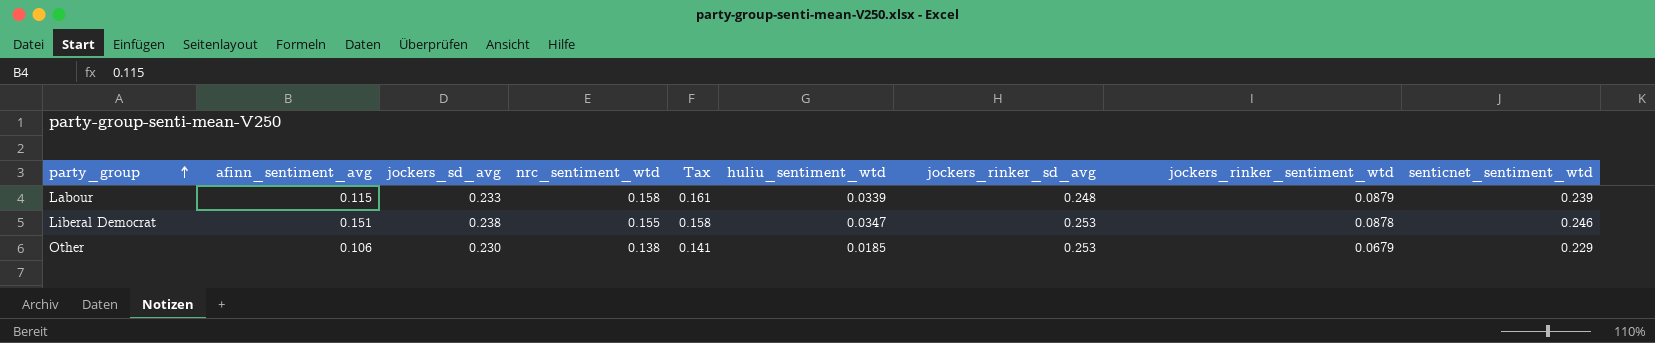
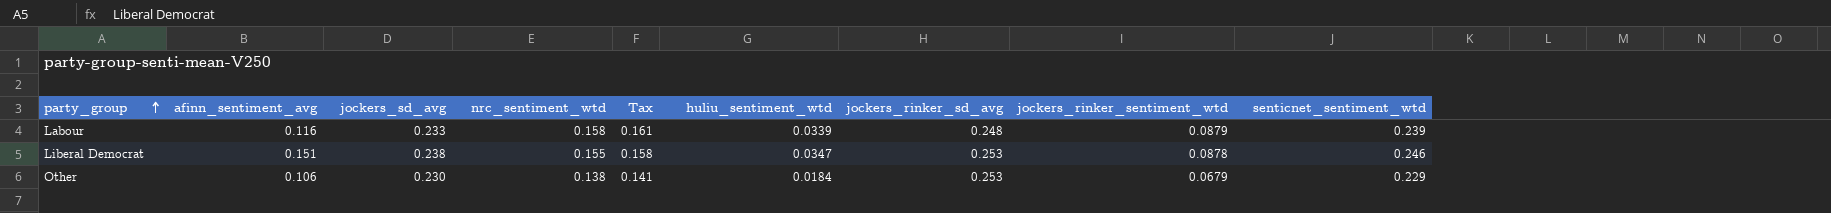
Labour | afinn_sentiment_avg: 0.115 -> 0.116
Other | huliu_sentiment_wtd: 0.0185 -> 0.0184

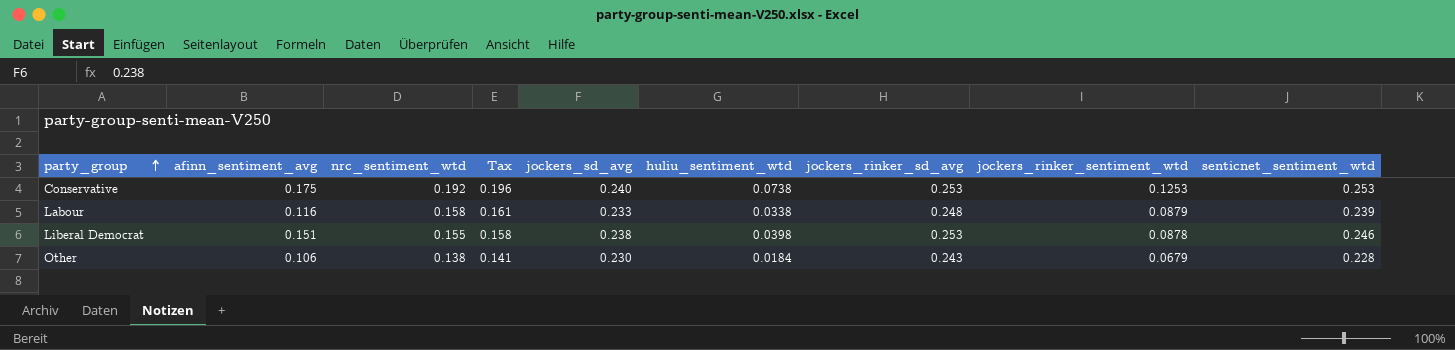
column jockers_sd_avg | position: 3 -> 5
row Conservative: none -> 0.175 | 0.192 | 0.196 | 0.240 | 0.0738 | 0.253 | 0.1253 | 0.253
Labour | huliu_sentiment_wtd: 0.0339 -> 0.0338
Liberal Democrat | huliu_sentiment_wtd: 0.0347 -> 0.0398
Other | jockers_rinker_sd_avg: 0.253 -> 0.243
Other | senticnet_sentiment_wtd: 0.229 -> 0.228

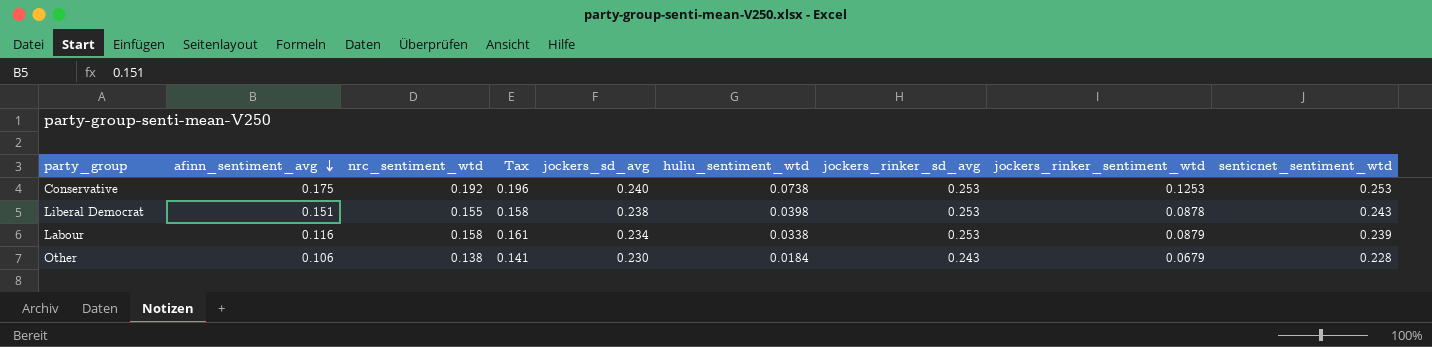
row order: party_group ascending -> afinn_sentiment_avg descending
Liberal Democrat | senticnet_sentiment_wtd: 0.246 -> 0.243
Labour | jockers_sd_avg: 0.233 -> 0.234
Labour | jockers_rinker_sd_avg: 0.248 -> 0.253

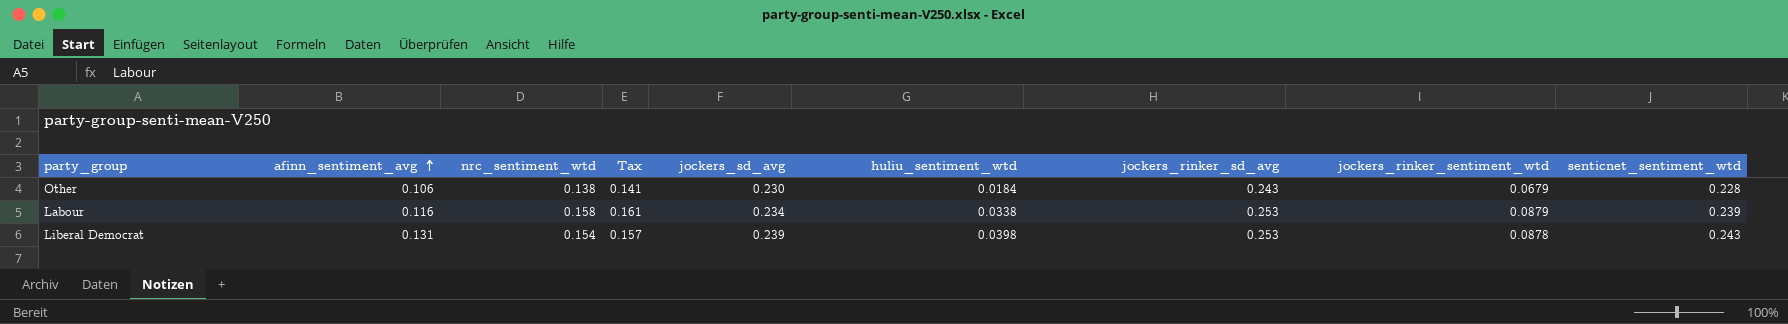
row order: afinn_sentiment_avg descending -> afinn_sentiment_avg ascending
row Conservative: 0.175 | 0.192 | 0.196 | 0.240 | 0.0738 | 0.253 | 0.1253 | 0.253 -> none
Liberal Democrat | afinn_sentiment_avg: 0.151 -> 0.131
Liberal Democrat | nrc_sentiment_wtd: 0.155 -> 0.154
Liberal Democrat | Tax: 0.158 -> 0.157
Liberal Democrat | jockers_sd_avg: 0.238 -> 0.239

